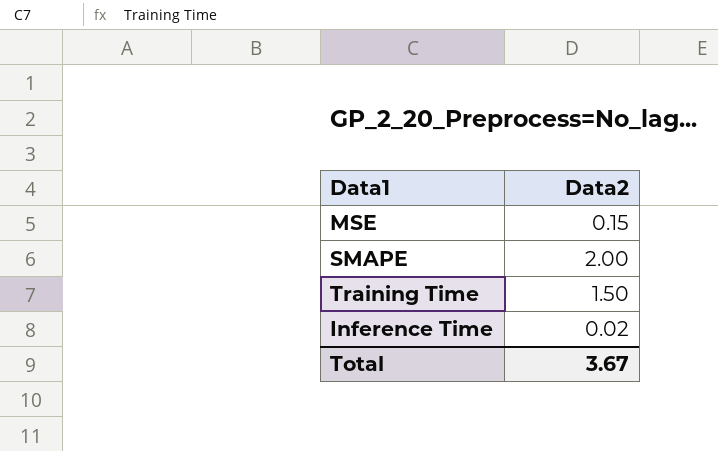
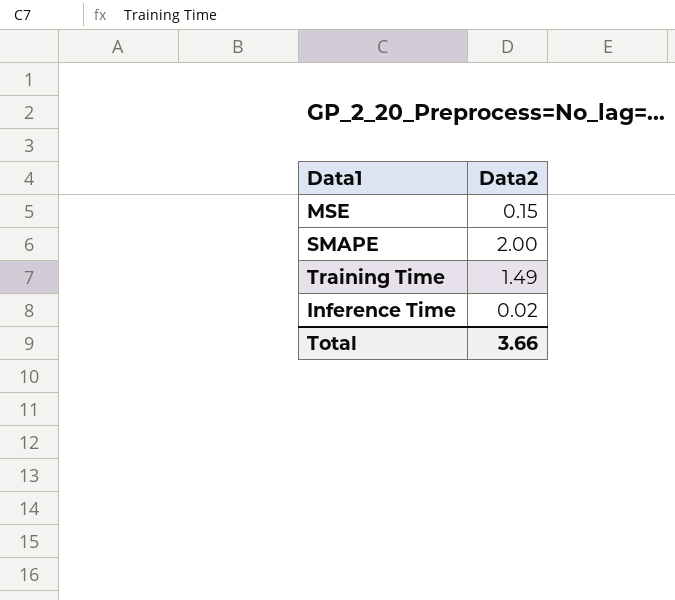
Training Time | Data2: 1.50 -> 1.49
Total | Data2: 3.67 -> 3.66

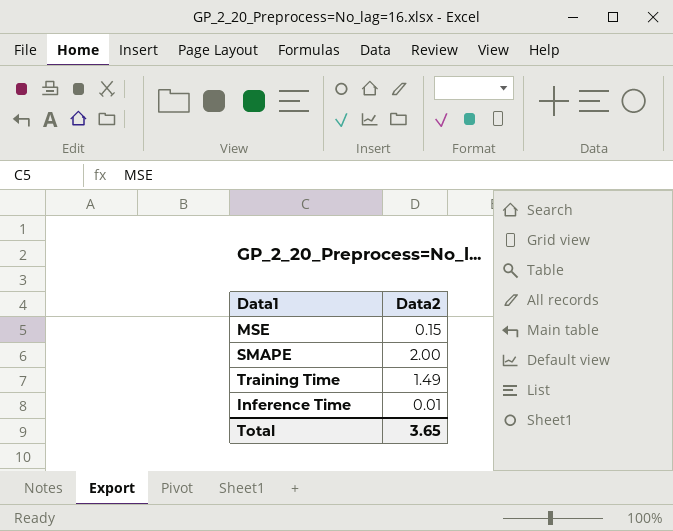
Inference Time | Data2: 0.02 -> 0.01
Total | Data2: 3.66 -> 3.65

